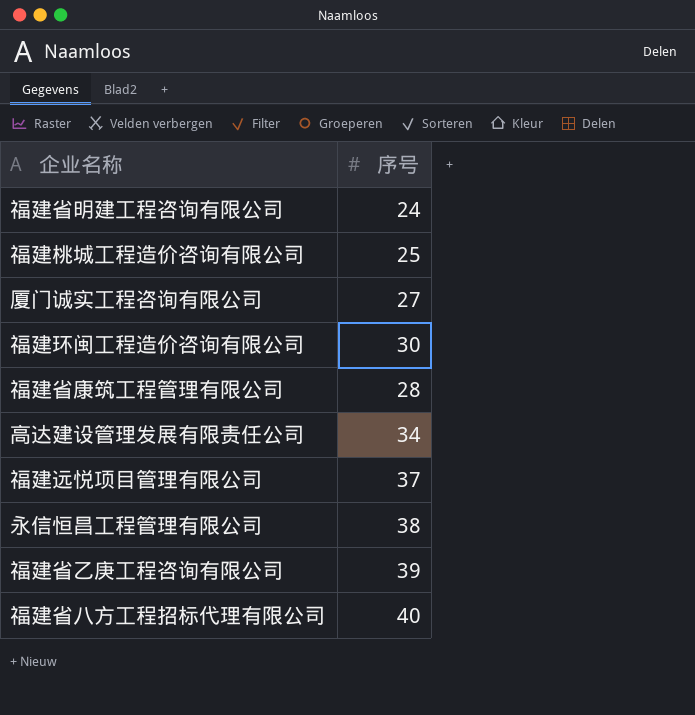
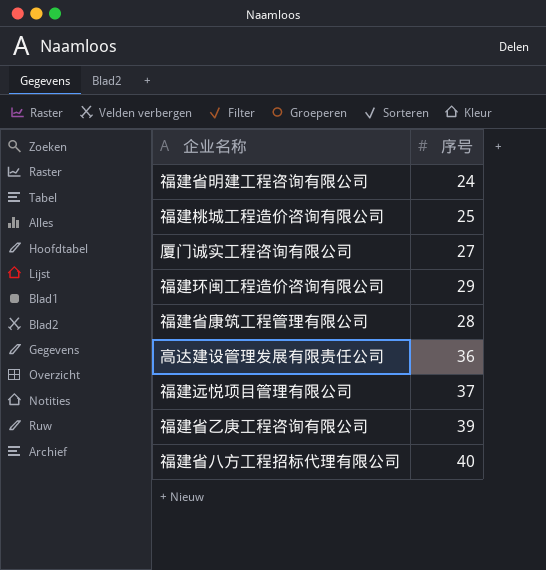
row 永信恒昌工程管理有限公司: 38 -> none
福建环闽工程造价咨询有限公司 | 序号: 30 -> 29
高达建设管理发展有限责任公司 | 序号: 34 -> 36

